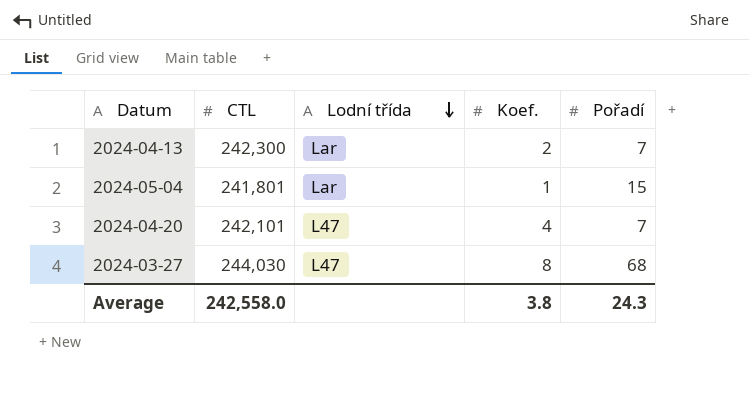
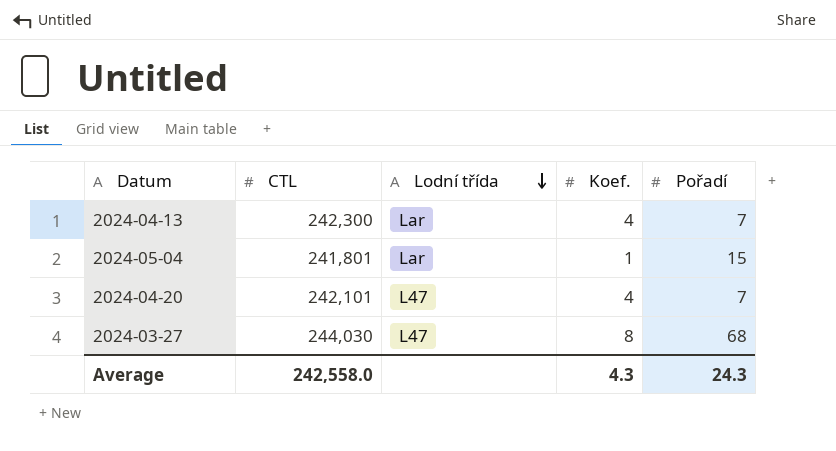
2024-04-13 | Koef.: 2 -> 4
Average | Koef.: 3.8 -> 4.3

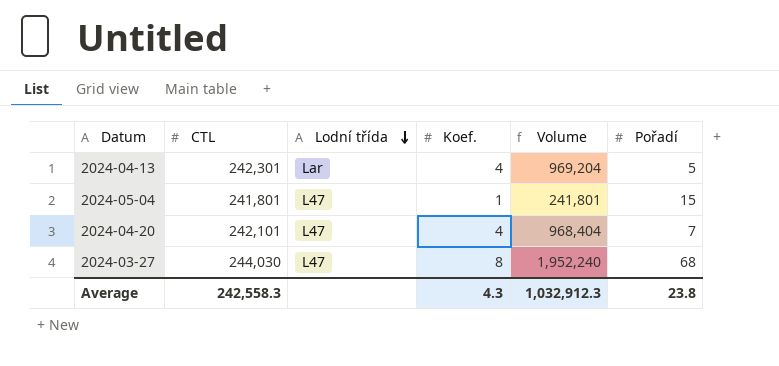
column Volume | formula: none -> [CTL] * [Koef.]
2024-04-13 | CTL: 242,300 -> 242,301
2024-04-13 | Pořadí: 7 -> 5
2024-05-04 | Lodní třída: Lar -> L47
Average | CTL: 242,558.0 -> 242,558.3
Average | Pořadí: 24.3 -> 23.8

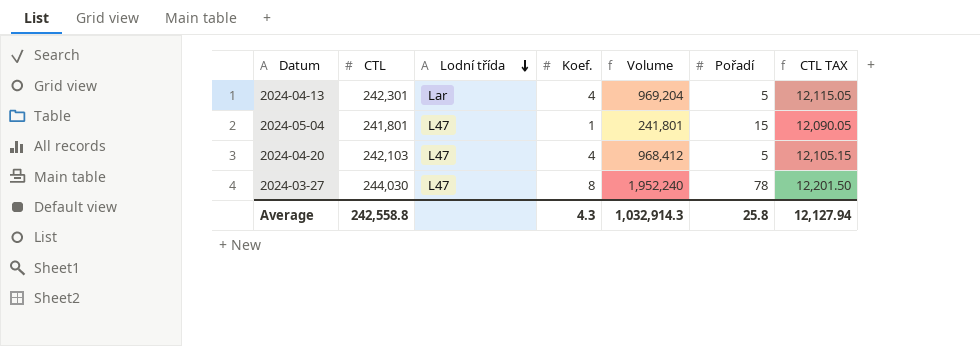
column CTL TAX | formula: none -> [CTL] * 0.05
2024-04-20 | CTL: 242,101 -> 242,103
2024-04-20 | Volume: 968,404 -> 968,412
2024-04-20 | Pořadí: 7 -> 5
2024-03-27 | Pořadí: 68 -> 78
Average | CTL: 242,558.3 -> 242,558.8
Average | Volume: 1,032,912.3 -> 1,032,914.3
Average | Pořadí: 23.8 -> 25.8

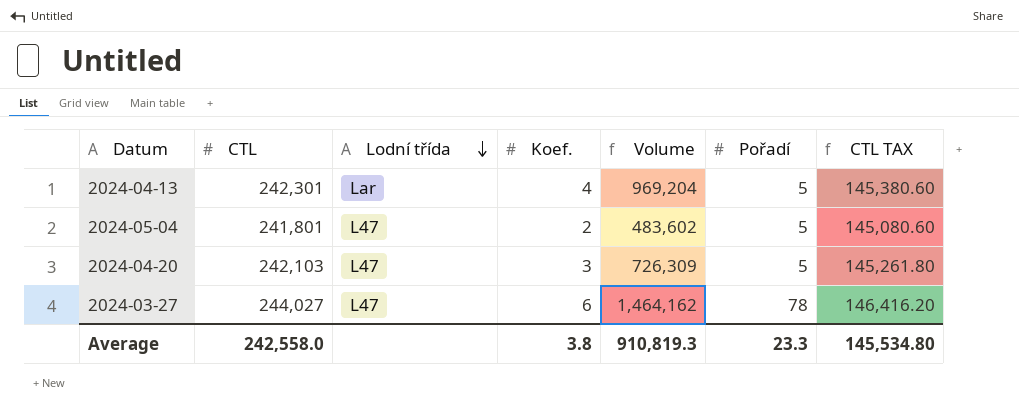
column CTL TAX | formula: [CTL] * 0.05 -> [CTL] * 0.6
2024-05-04 | Koef.: 1 -> 2
2024-05-04 | Volume: 241,801 -> 483,602
2024-05-04 | Pořadí: 15 -> 5
2024-04-20 | Koef.: 4 -> 3
2024-04-20 | Volume: 968,412 -> 726,309
2024-03-27 | CTL: 244,030 -> 244,027
2024-03-27 | Koef.: 8 -> 6
2024-03-27 | Volume: 1,952,240 -> 1,464,162
Average | CTL: 242,558.8 -> 242,558.0
Average | Koef.: 4.3 -> 3.8
Average | Volume: 1,032,914.3 -> 910,819.3
Average | Pořadí: 25.8 -> 23.3
Average | CTL TAX: 12,127.94 -> 145,534.80

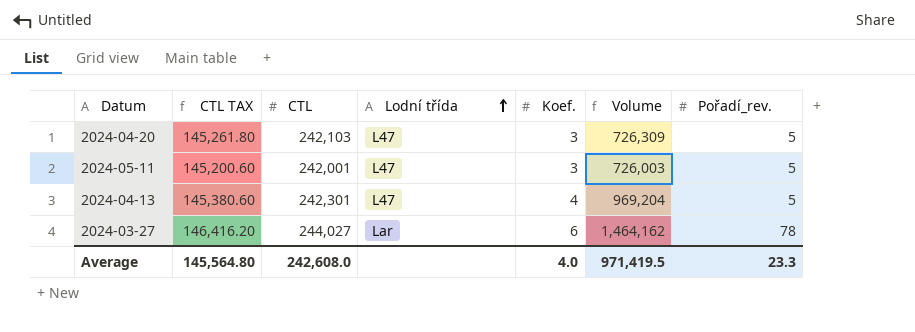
row order: Lodní třída descending -> Lodní třída ascending
column CTL TAX | position: 7 -> 2
column name: Pořadí -> Pořadí_rev.
row 2024-05-04: 241,801 | L47 | 2 | 483,602 | 5 | 145,080.60 -> none
row 2024-05-11: none -> 145,200.60 | 242,001 | L47 | 3 | 726,003 | 5
2024-04-13 | Lodní třída: Lar -> L47
2024-03-27 | Lodní třída: L47 -> Lar
Average | CTL TAX: 145,534.80 -> 145,564.80
Average | CTL: 242,558.0 -> 242,608.0
Average | Koef.: 3.8 -> 4.0
Average | Volume: 910,819.3 -> 971,419.5

